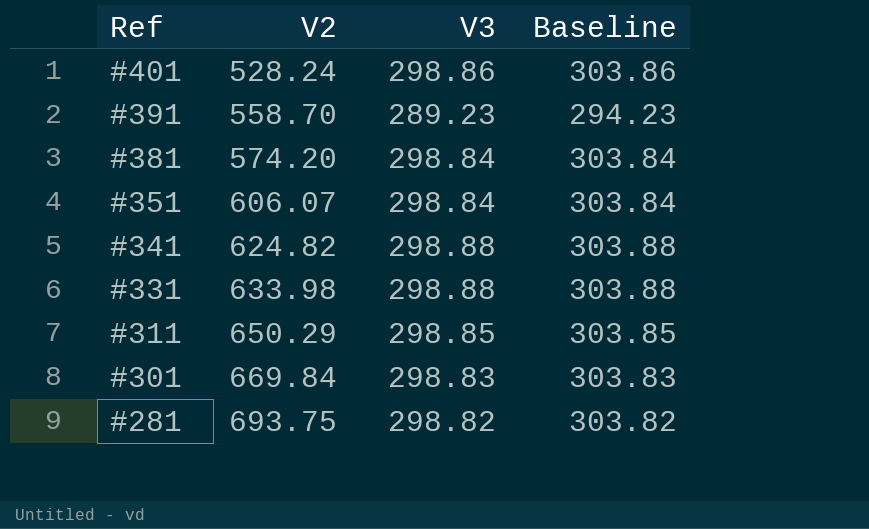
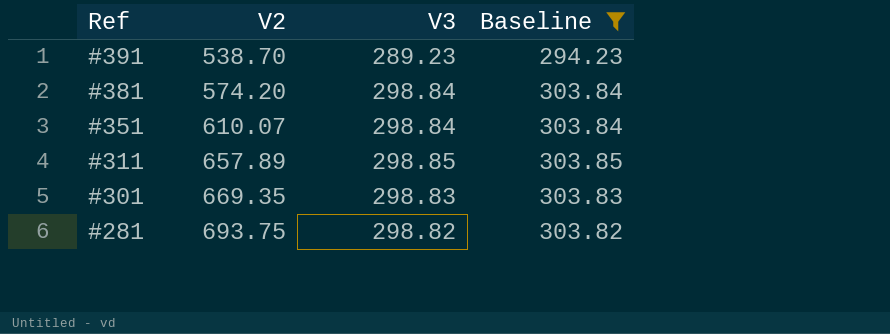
filter: none -> Baseline <= 303.85
#391 | V2: 558.70 -> 538.70
#351 | V2: 606.07 -> 610.07
#311 | V2: 650.29 -> 657.89
#301 | V2: 669.84 -> 669.35

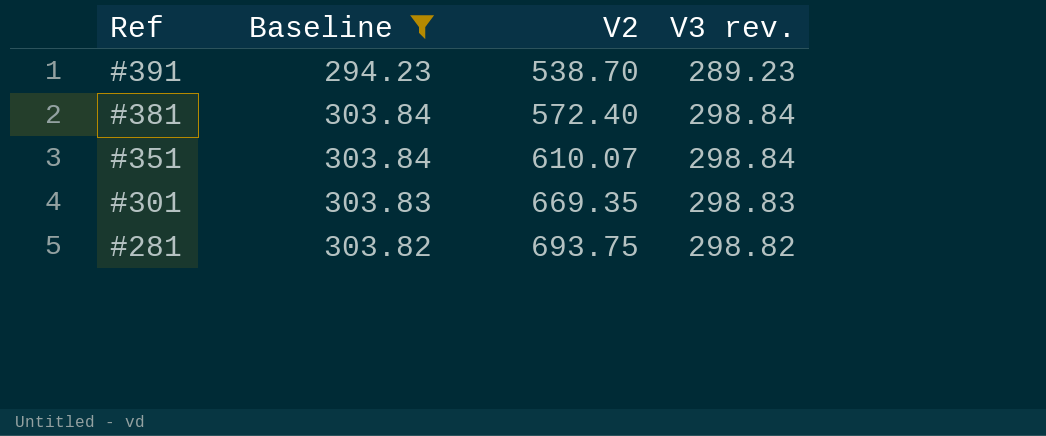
column Baseline | position: 4 -> 2
column name: V3 -> V3 rev.
row #311: 657.89 | 298.85 | 303.85 -> none
#381 | V2: 574.20 -> 572.40

